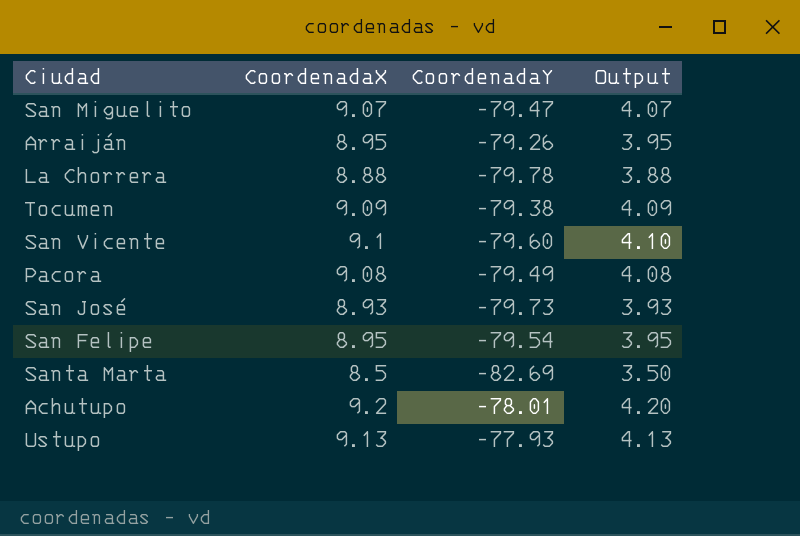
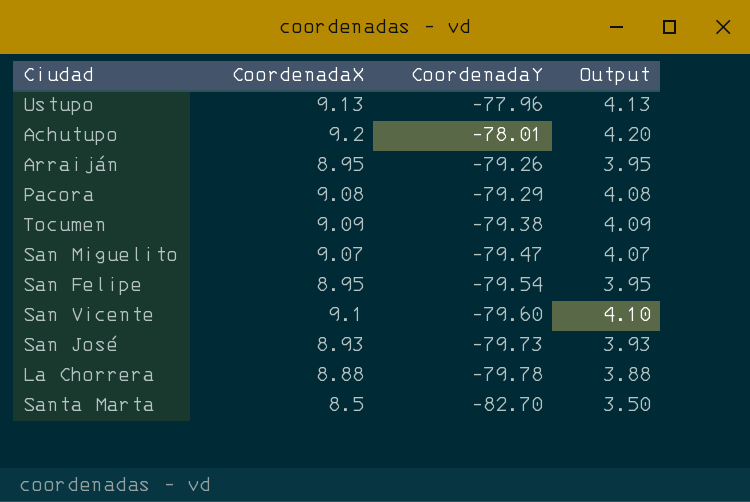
row order: none -> CoordenadaY descending
Ustupo | CoordenadaY: -77.93 -> -77.96
Pacora | CoordenadaY: -79.49 -> -79.29
Santa Marta | CoordenadaY: -82.69 -> -82.70

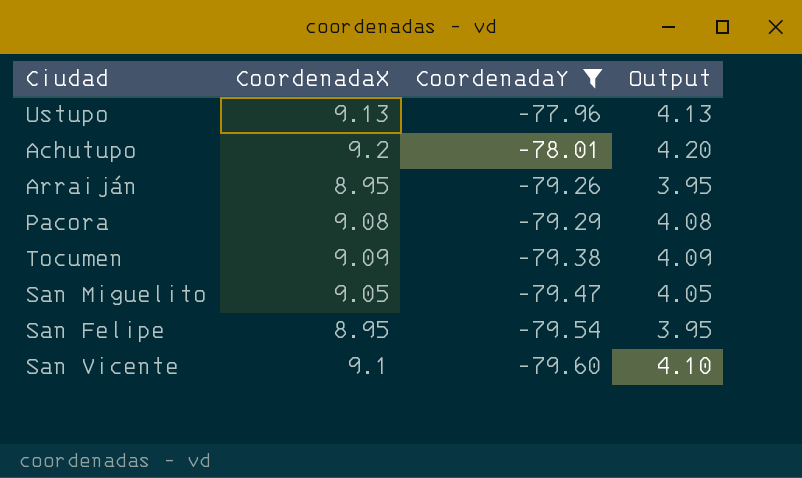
filter: none -> CoordenadaY >= -79.60
San Miguelito | CoordenadaX: 9.07 -> 9.05
San Miguelito | Output: 4.07 -> 4.05

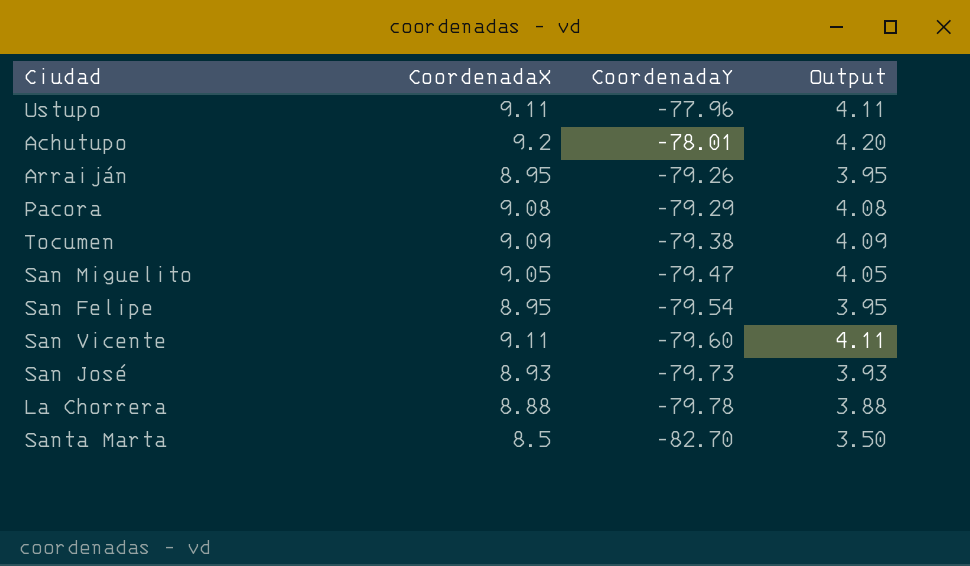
filter: CoordenadaY >= -79.60 -> none
Ustupo | CoordenadaX: 9.13 -> 9.11
Ustupo | Output: 4.13 -> 4.11
San Vicente | CoordenadaX: 9.1 -> 9.11
San Vicente | Output: 4.10 -> 4.11

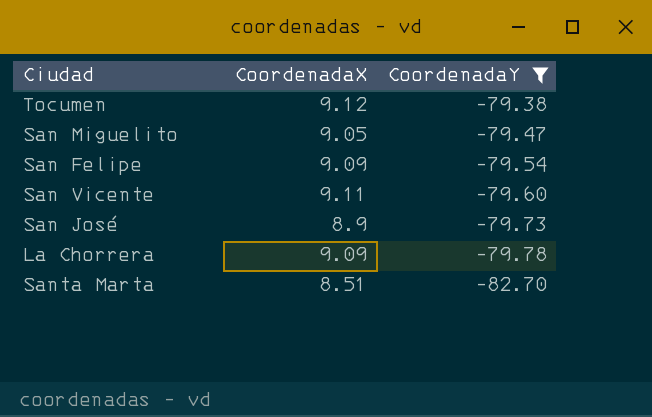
filter: none -> CoordenadaY <= -79.38
column Output | formula: [CoordenadaX] - 5 -> none
Tocumen | CoordenadaX: 9.09 -> 9.12
San Felipe | CoordenadaX: 8.95 -> 9.09
San José | CoordenadaX: 8.93 -> 8.9
La Chorrera | CoordenadaX: 8.88 -> 9.09
Santa Marta | CoordenadaX: 8.5 -> 8.51

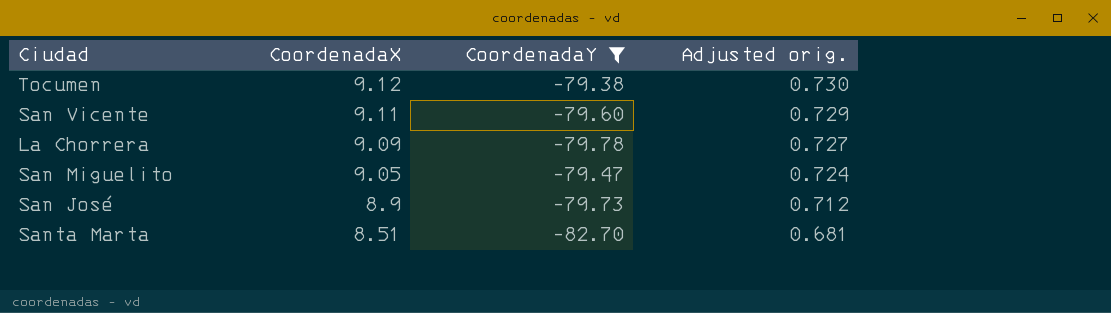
row order: CoordenadaY descending -> CoordenadaX descending
column Adjusted orig. | formula: none -> [CoordenadaX] * 0.08
row San Felipe: 9.09 | -79.54 -> none

